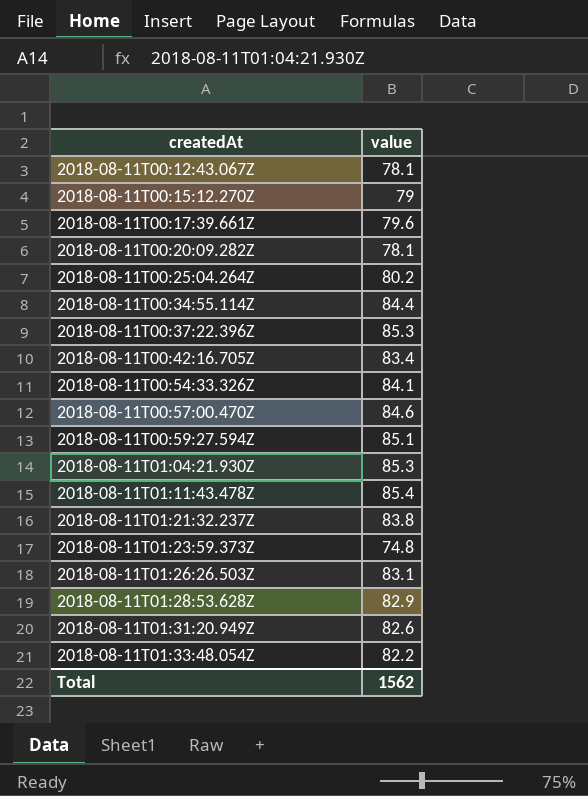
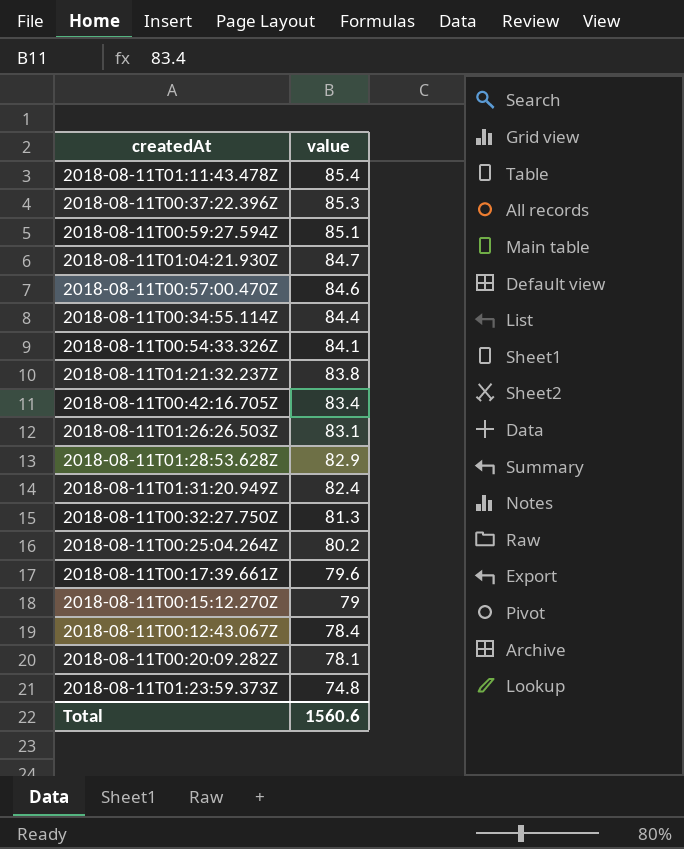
row order: createdAt ascending -> value descending
row 2018-08-11T01:33:48.054Z: 82.2 -> none
2018-08-11T01:04:21.930Z | value: 85.3 -> 84.7
2018-08-11T01:31:20.949Z | value: 82.6 -> 82.4
row 2018-08-11T00:32:27.750Z: none -> 81.3
2018-08-11T00:12:43.067Z | value: 78.1 -> 78.4
Total | value: 1562 -> 1560.6

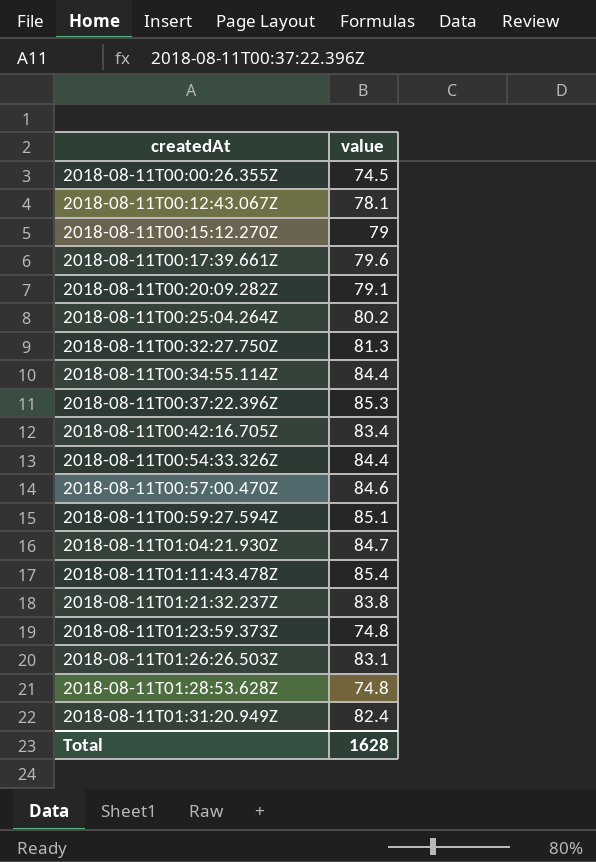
row order: value descending -> createdAt ascending
row 2018-08-11T00:00:26.355Z: none -> 74.5
2018-08-11T00:12:43.067Z | value: 78.4 -> 78.1
2018-08-11T00:20:09.282Z | value: 78.1 -> 79.1
2018-08-11T00:54:33.326Z | value: 84.1 -> 84.4
2018-08-11T01:28:53.628Z | value: 82.9 -> 74.8
Total | value: 1560.6 -> 1628

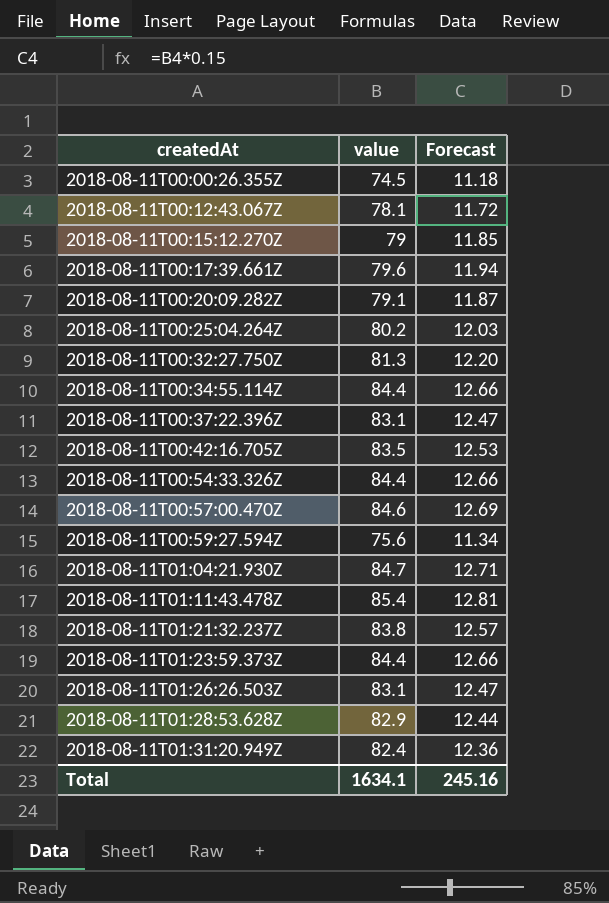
column Forecast | formula: none -> [value] * 0.15
2018-08-11T00:37:22.396Z | value: 85.3 -> 83.1
2018-08-11T00:42:16.705Z | value: 83.4 -> 83.5
2018-08-11T00:59:27.594Z | value: 85.1 -> 75.6
2018-08-11T01:23:59.373Z | value: 74.8 -> 84.4
2018-08-11T01:28:53.628Z | value: 74.8 -> 82.9
Total | value: 1628 -> 1634.1

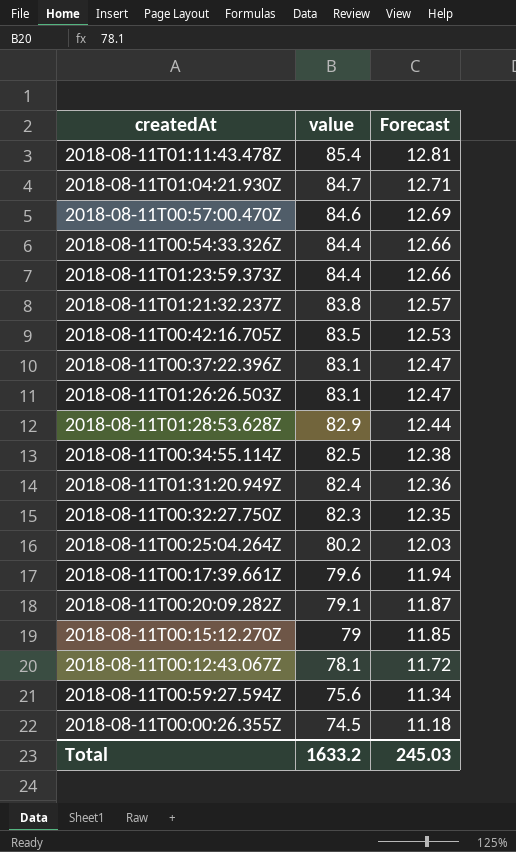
row order: createdAt ascending -> value descending
2018-08-11T00:34:55.114Z | value: 84.4 -> 82.5
2018-08-11T00:34:55.114Z | Forecast: 12.66 -> 12.38
2018-08-11T00:32:27.750Z | value: 81.3 -> 82.3
2018-08-11T00:32:27.750Z | Forecast: 12.20 -> 12.35
Total | value: 1634.1 -> 1633.2
Total | Forecast: 245.16 -> 245.03

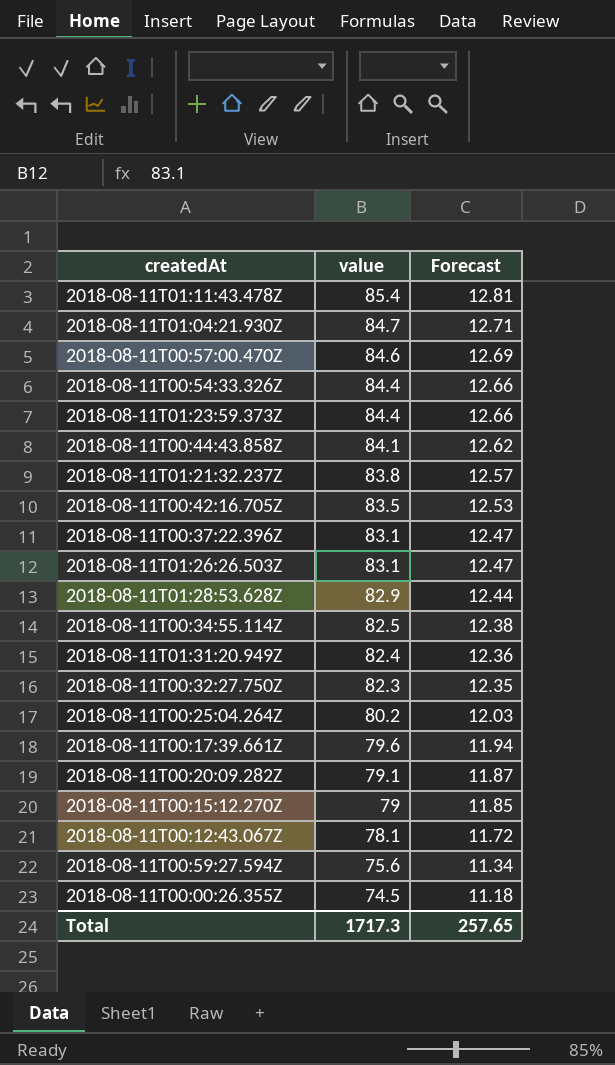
row 2018-08-11T00:44:43.858Z: none -> 84.1 | 12.62
Total | value: 1633.2 -> 1717.3
Total | Forecast: 245.03 -> 257.65

